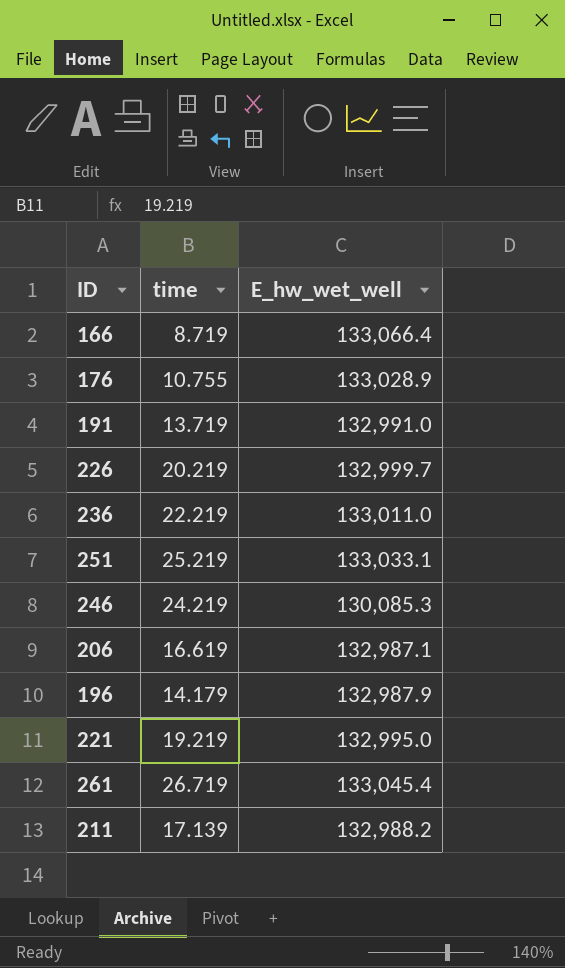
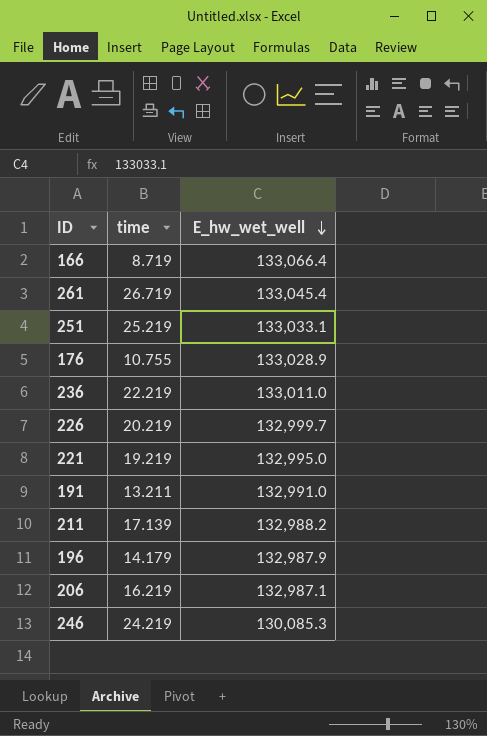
row order: none -> E_hw_wet_well descending
191 | time: 13.719 -> 13.211
206 | time: 16.619 -> 16.219

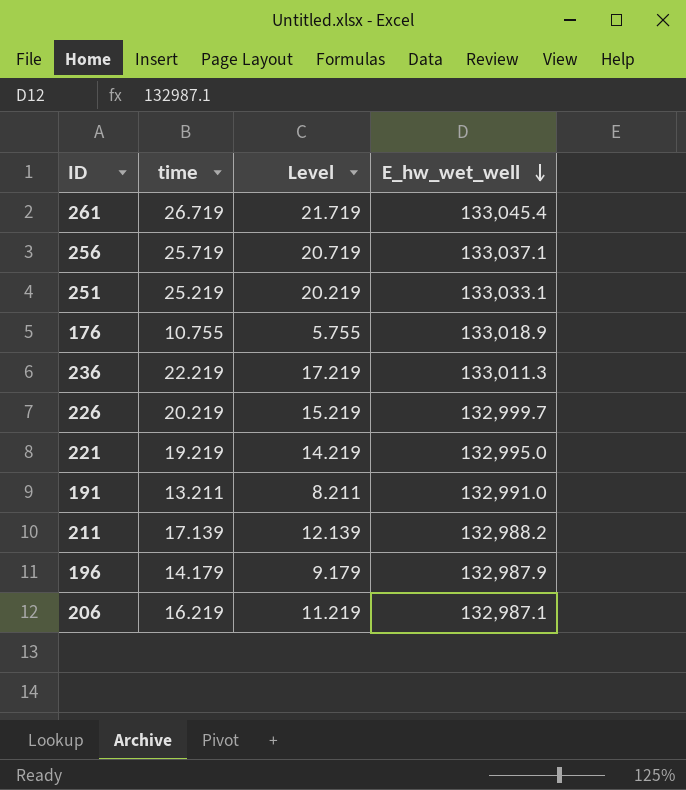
column Level | formula: none -> [time] - 5
row 166: 8.719 | 133,066.4 -> none
row 246: 24.219 | 130,085.3 -> none
row 256: none -> 25.719 | 20.719 | 133,037.1
176 | E_hw_wet_well: 133,028.9 -> 133,018.9
236 | E_hw_wet_well: 133,011.0 -> 133,011.3

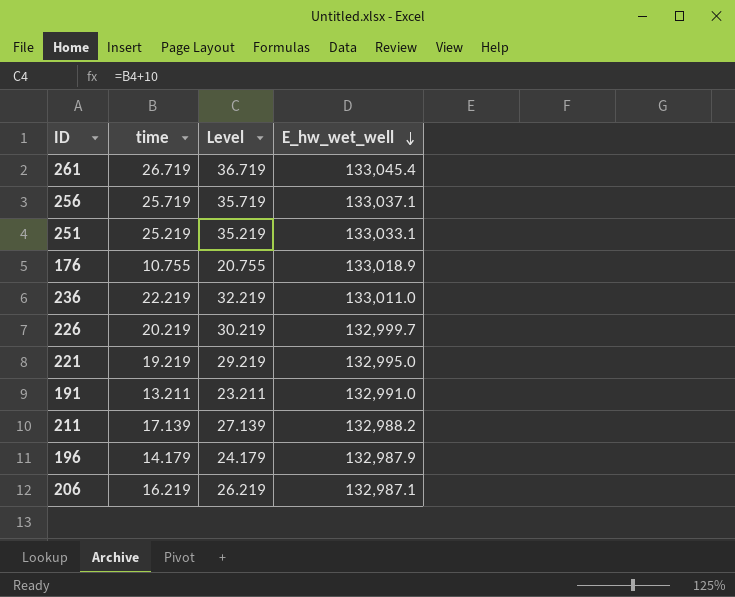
column Level | formula: [time] - 5 -> [time] + 10
236 | E_hw_wet_well: 133,011.3 -> 133,011.0

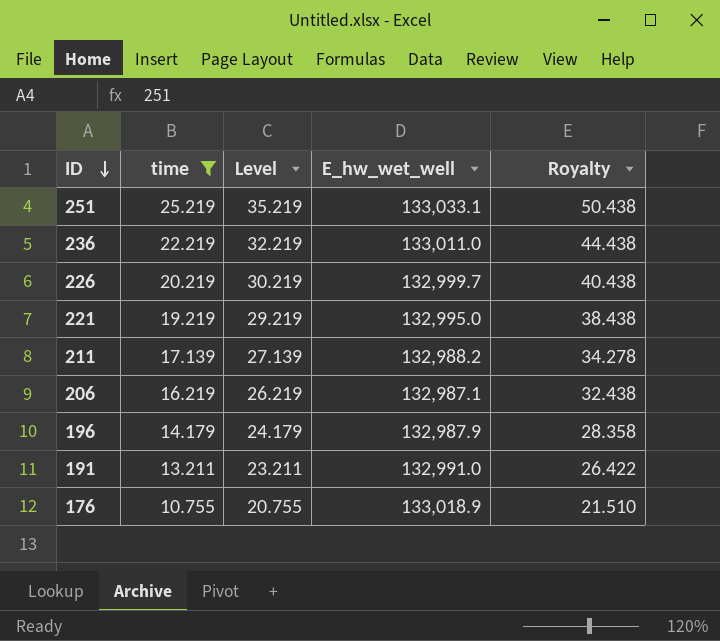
filter: none -> time <= 25.219
row order: E_hw_wet_well descending -> ID descending
column Royalty | formula: none -> [time] * 2

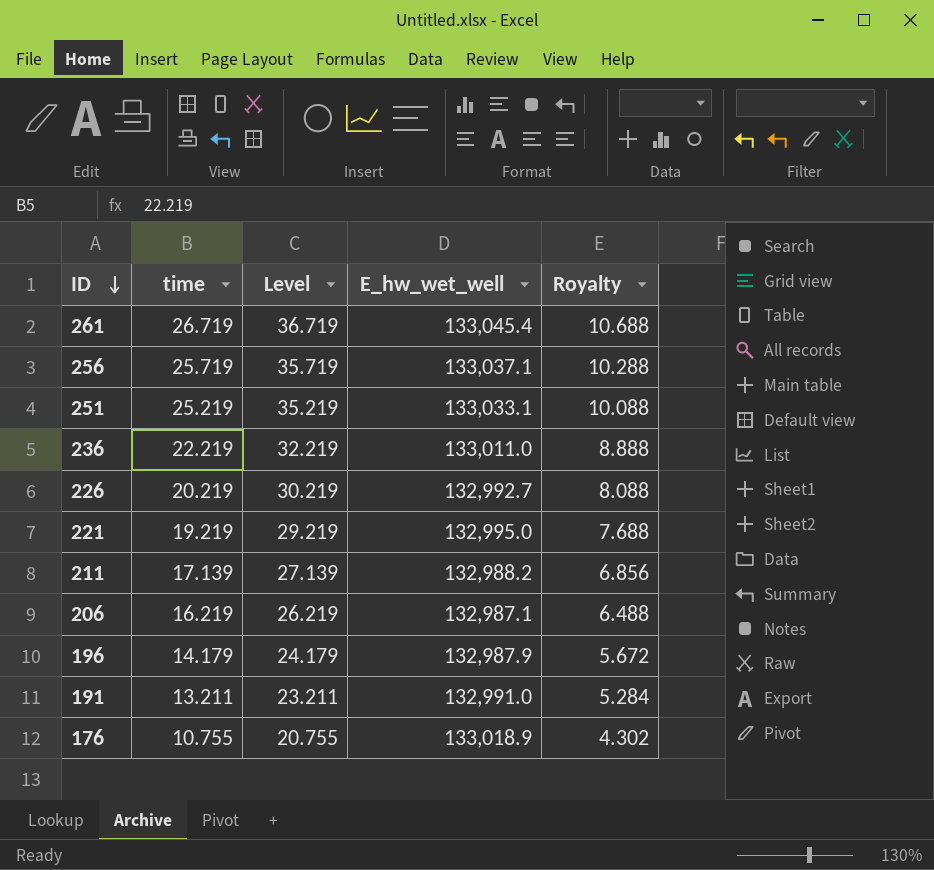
filter: time <= 25.219 -> none
column Royalty | formula: [time] * 2 -> [time] * 0.4
226 | E_hw_wet_well: 132,999.7 -> 132,992.7

